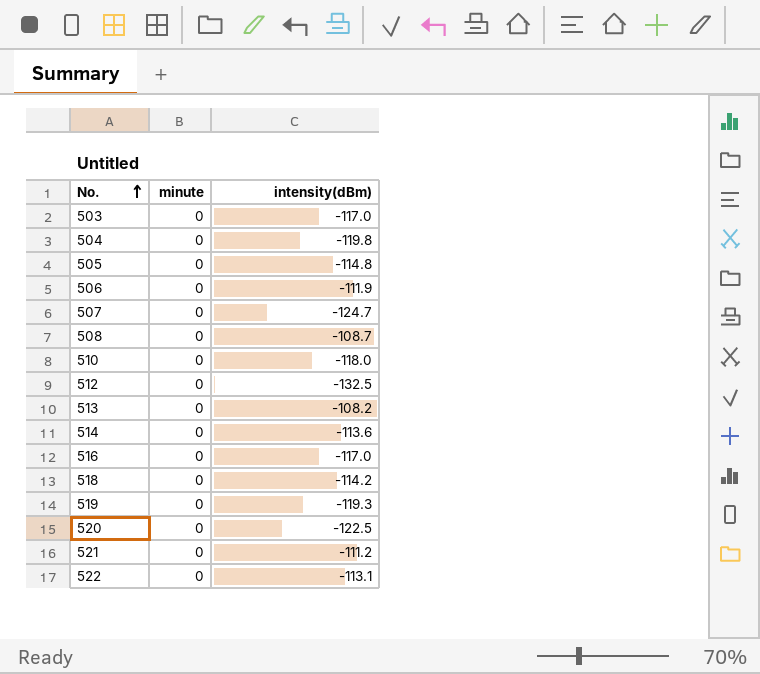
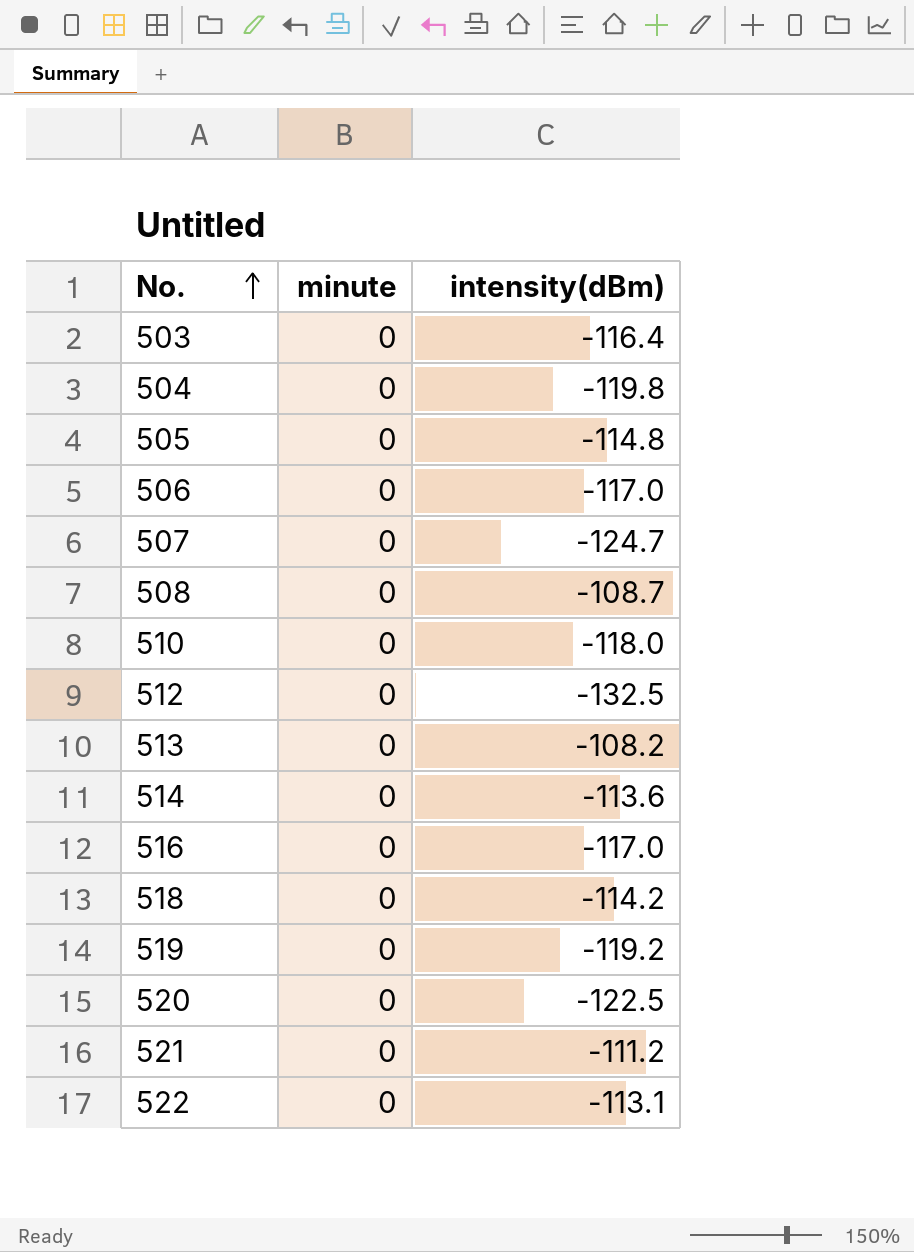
503 | intensity(dBm): -117.0 -> -116.4
506 | intensity(dBm): -111.9 -> -117.0
519 | intensity(dBm): -119.3 -> -119.2

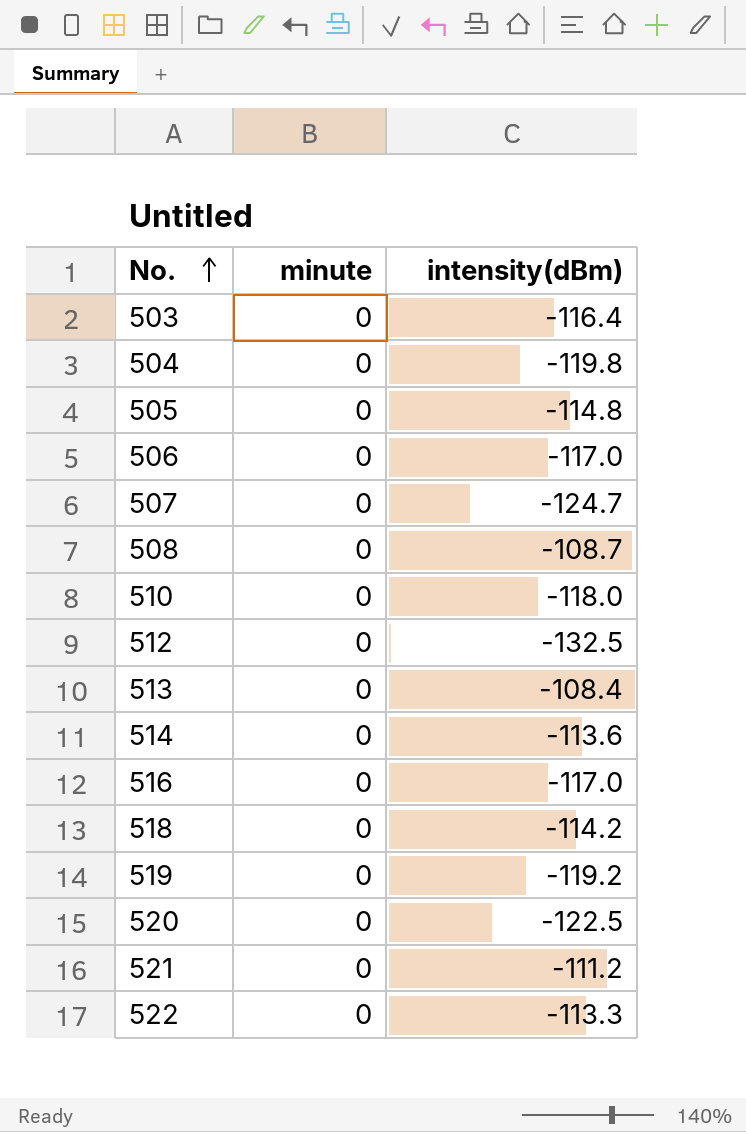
513 | intensity(dBm): -108.2 -> -108.4
522 | intensity(dBm): -113.1 -> -113.3

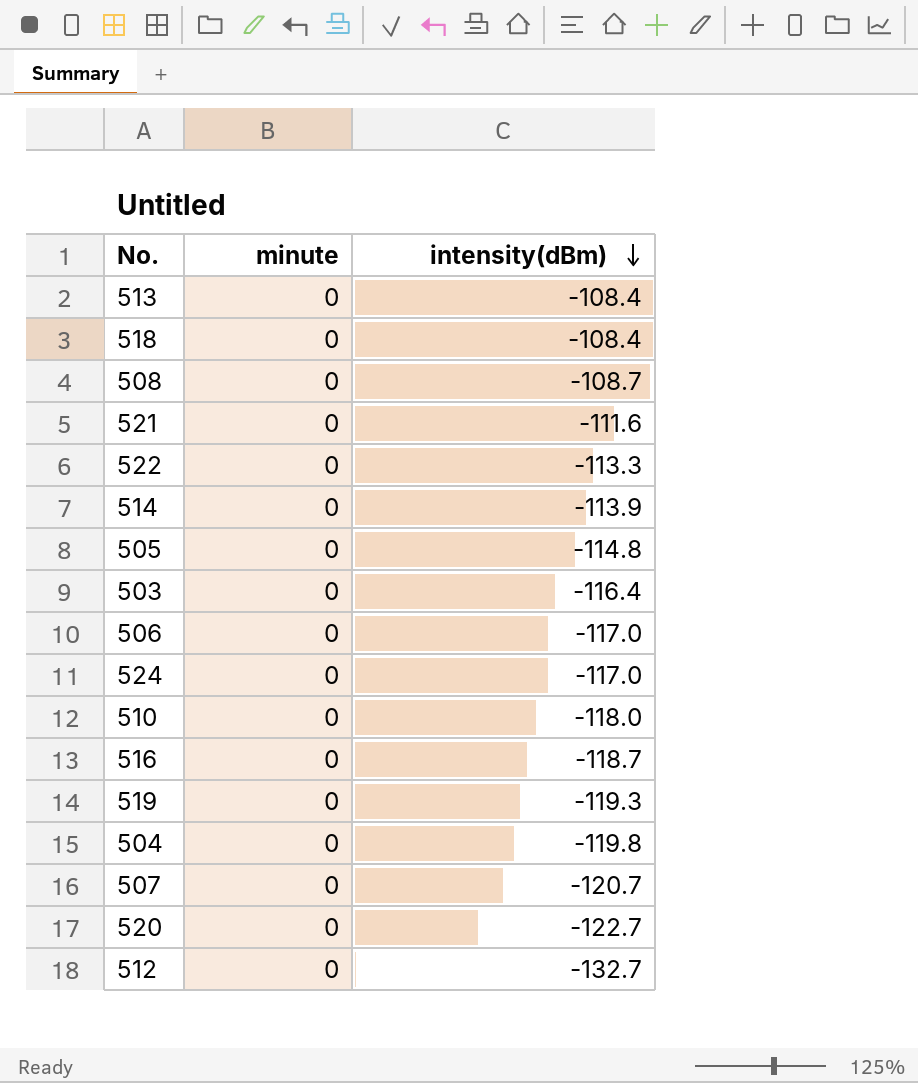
row order: No. ascending -> intensity(dBm) descending
518 | intensity(dBm): -114.2 -> -108.4
521 | intensity(dBm): -111.2 -> -111.6
514 | intensity(dBm): -113.6 -> -113.9
row 524: none -> 0 | -117.0
516 | intensity(dBm): -117.0 -> -118.7
519 | intensity(dBm): -119.2 -> -119.3
507 | intensity(dBm): -124.7 -> -120.7
520 | intensity(dBm): -122.5 -> -122.7
512 | intensity(dBm): -132.5 -> -132.7

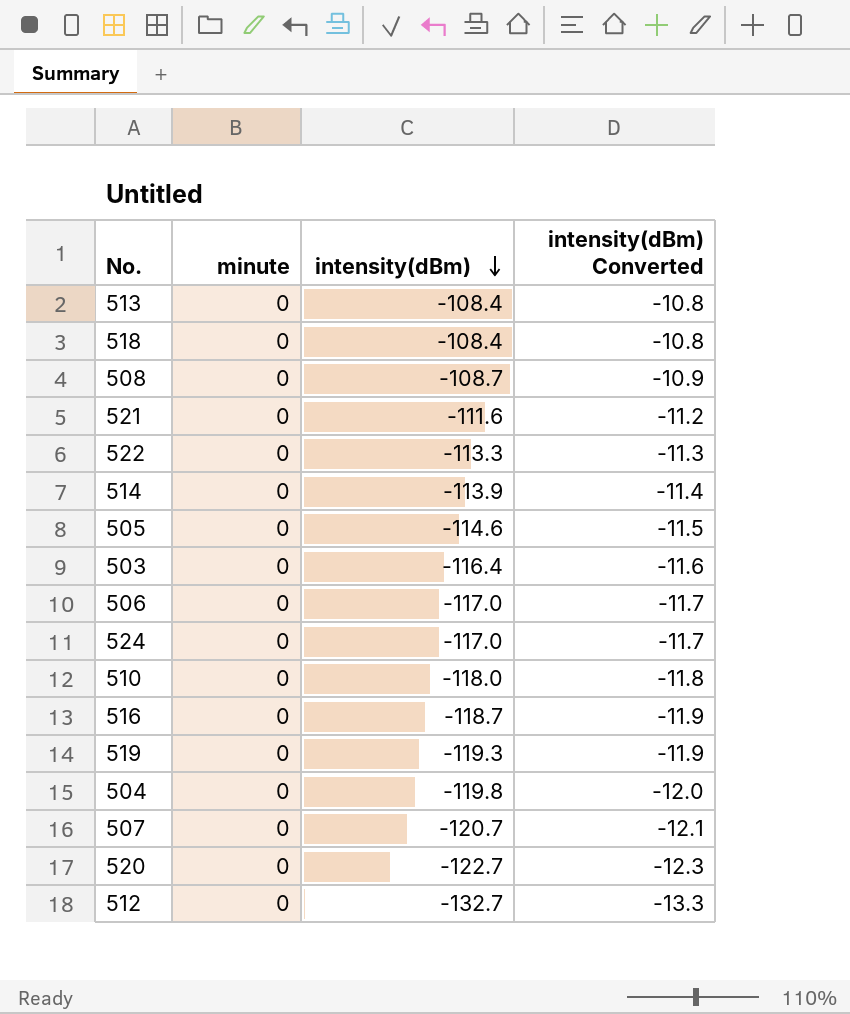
column intensity(dBm) Converted | formula: none -> [intensity(dBm)] * 0.1
505 | intensity(dBm): -114.8 -> -114.6

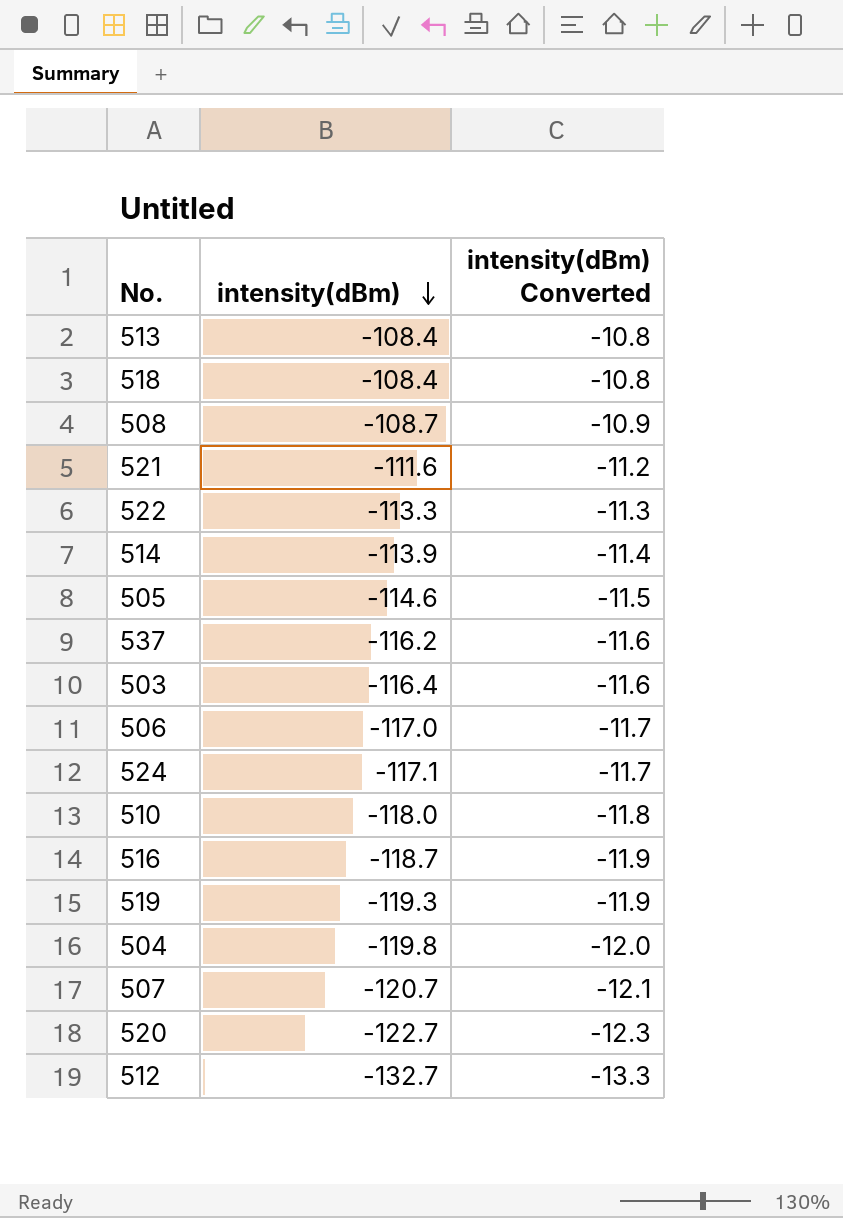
column minute | position: 2 -> none
row 537: none -> -116.2 | -11.6
524 | intensity(dBm): -117.0 -> -117.1

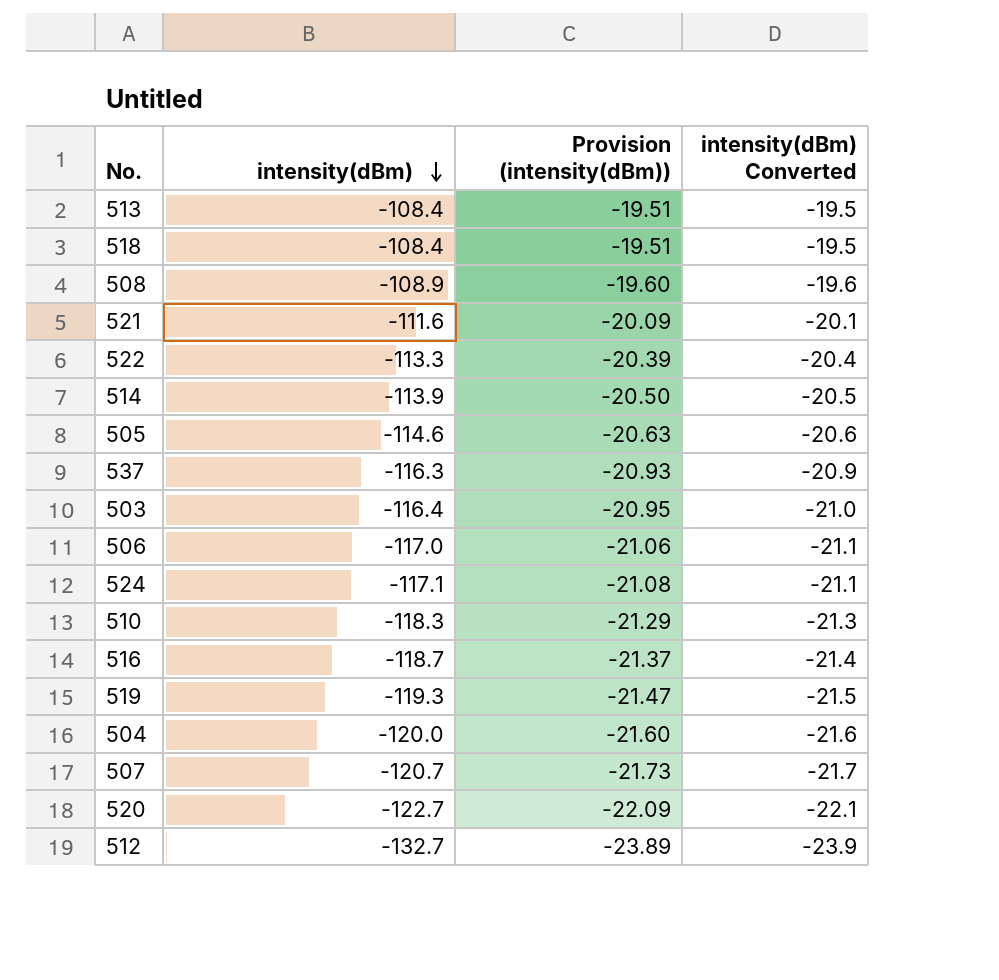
column Provision (intensity(dBm)) | formula: none -> [intensity(dBm)] * 0.18
column intensity(dBm) Converted | formula: [intensity(dBm)] * 0.1 -> [intensity(dBm)] * 0.18
508 | intensity(dBm): -108.7 -> -108.9
537 | intensity(dBm): -116.2 -> -116.3
510 | intensity(dBm): -118.0 -> -118.3
504 | intensity(dBm): -119.8 -> -120.0

